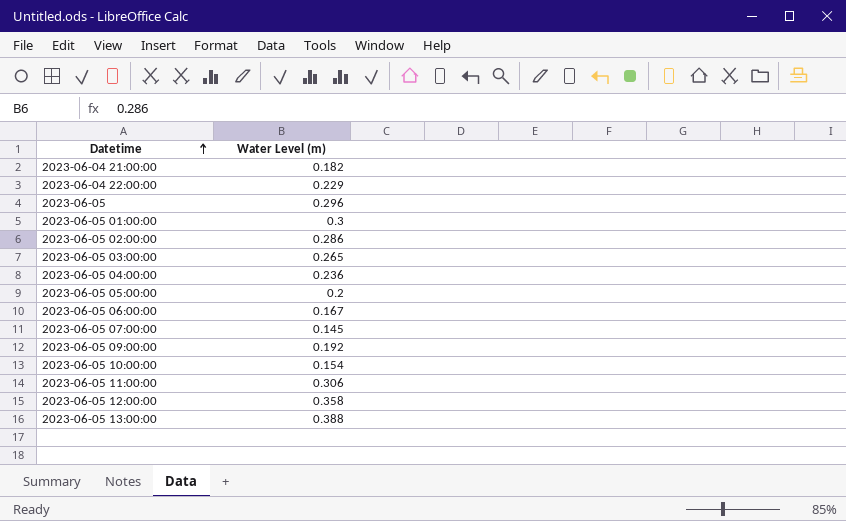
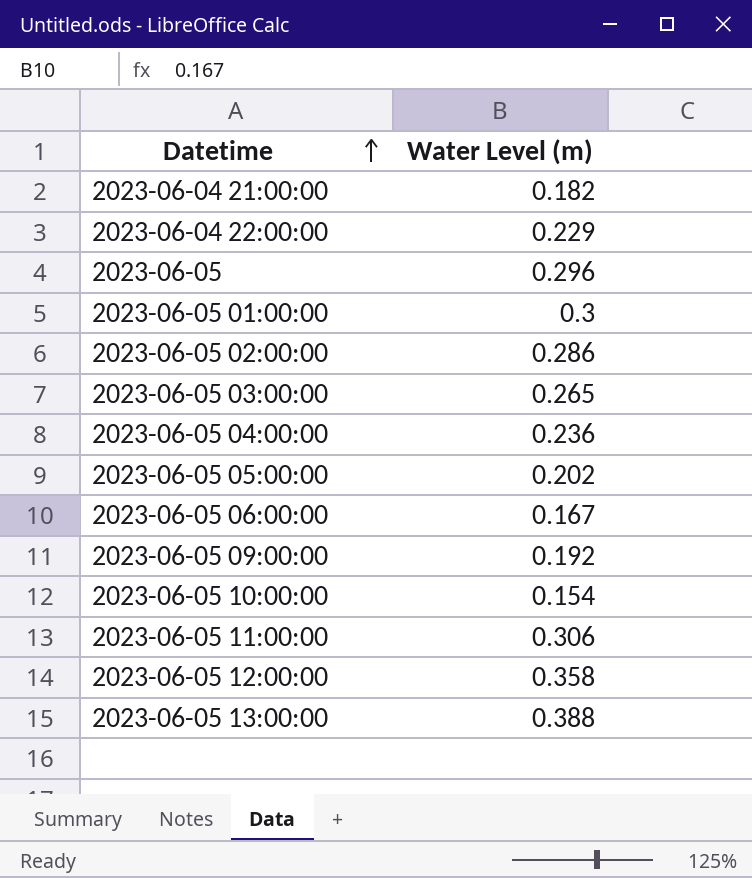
row 2023-06-05 07:00:00: 0.145 -> none
2023-06-05 05:00:00 | Water Level (m): 0.2 -> 0.202

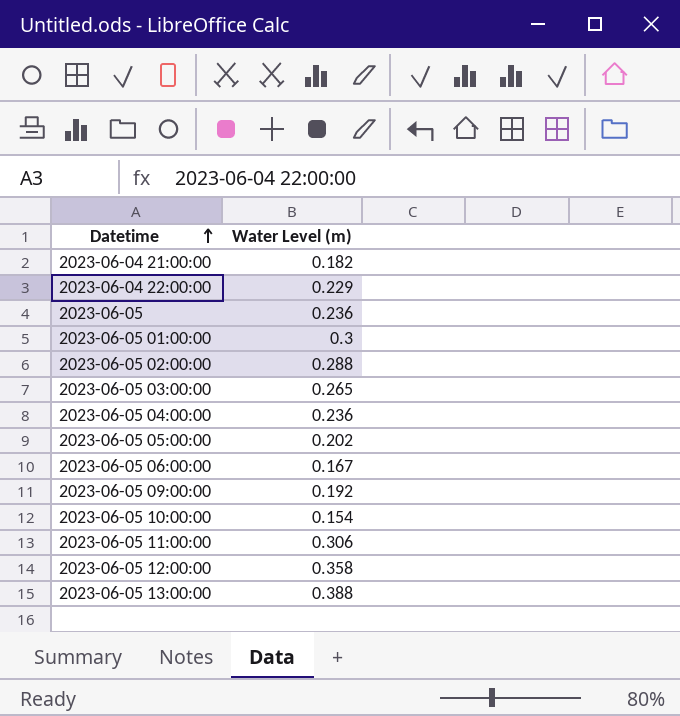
2023-06-05 | Water Level (m): 0.296 -> 0.236
2023-06-05 02:00:00 | Water Level (m): 0.286 -> 0.288

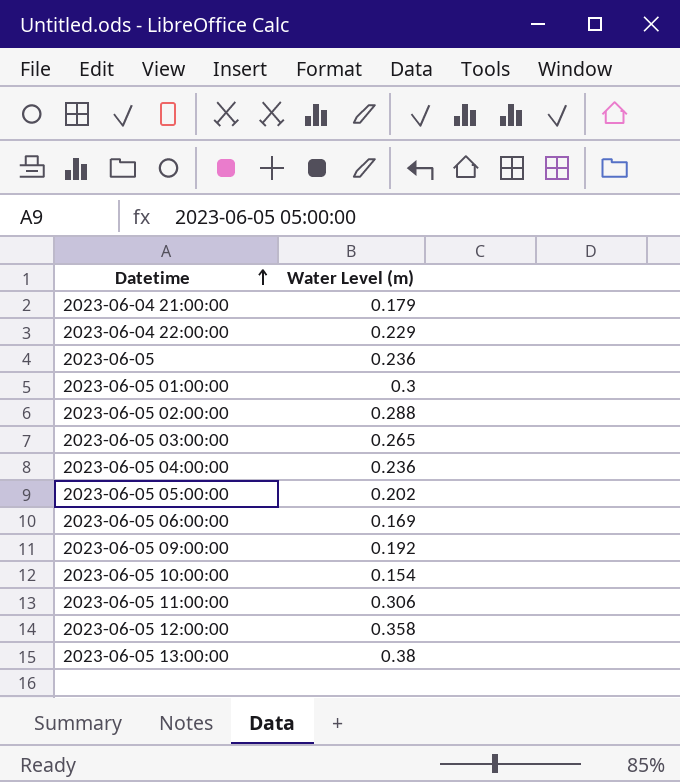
2023-06-04 21:00:00 | Water Level (m): 0.182 -> 0.179
2023-06-05 06:00:00 | Water Level (m): 0.167 -> 0.169
2023-06-05 13:00:00 | Water Level (m): 0.388 -> 0.38

